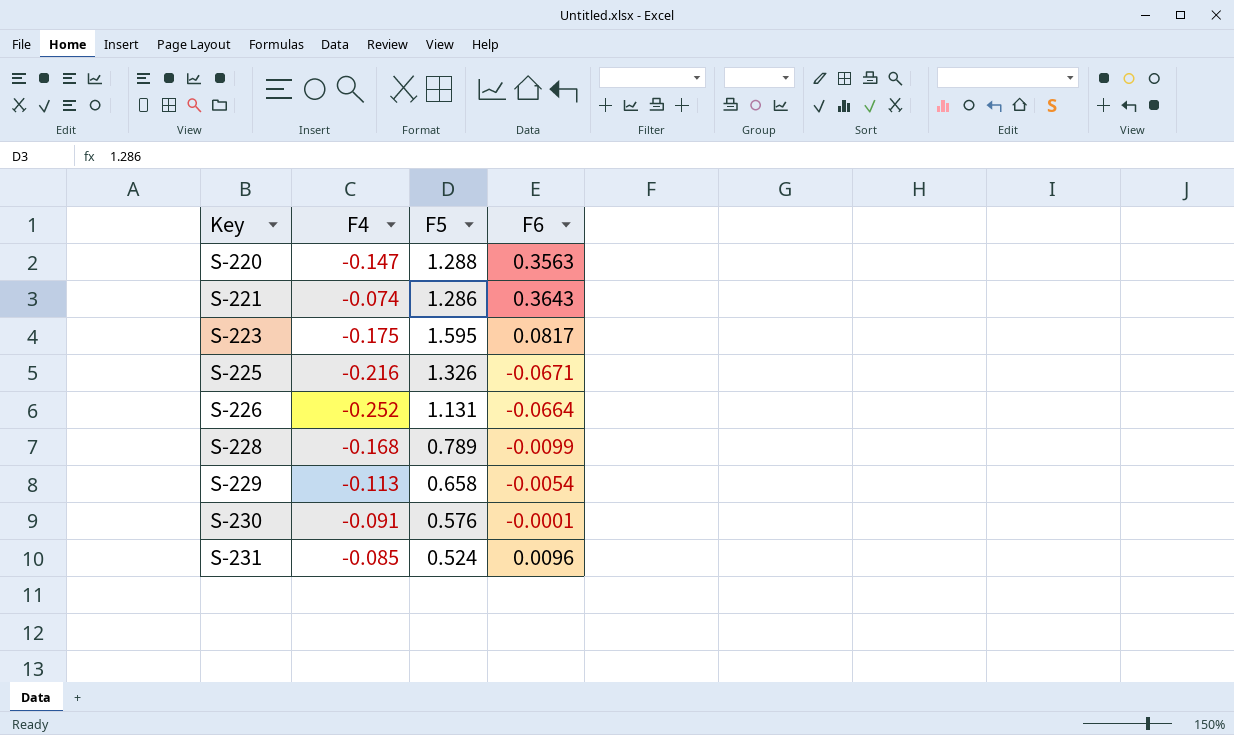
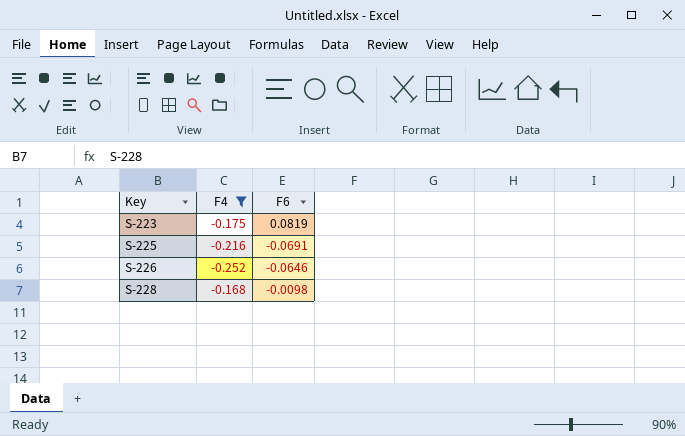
filter: none -> F4 <= -0.168
column F5 | position: 3 -> none
S-223 | F6: 0.0817 -> 0.0819
S-225 | F6: -0.0671 -> -0.0691
S-226 | F6: -0.0664 -> -0.0646
S-228 | F6: -0.0099 -> -0.0098

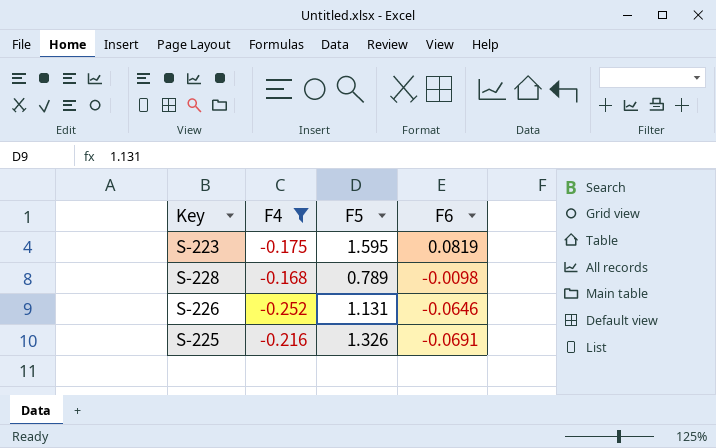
row order: Key ascending -> F6 descending
column F5 | position: none -> 3

